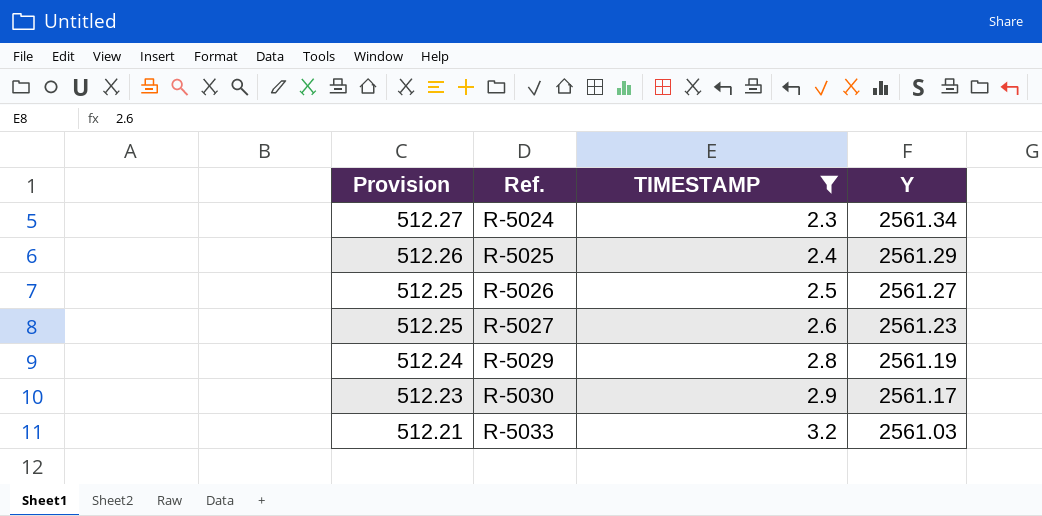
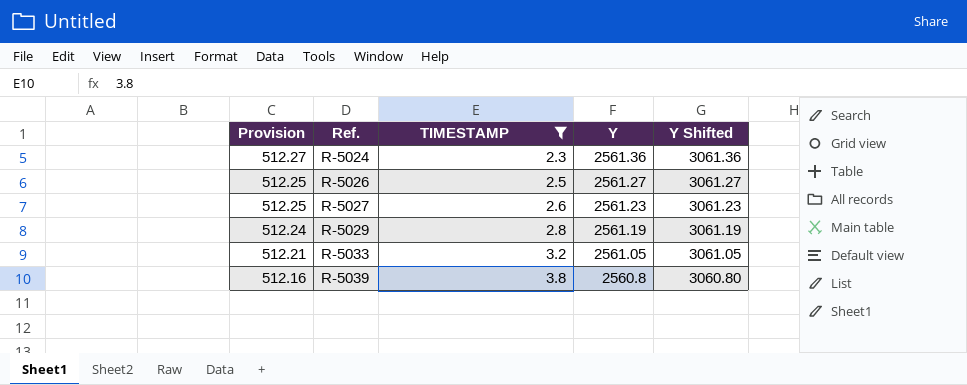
column Y Shifted | formula: none -> [Y] + 500
row R-5025: 512.26 | 2.4 | 2561.29 -> none
row R-5030: 512.23 | 2.9 | 2561.17 -> none
R-5024 | Y: 2561.34 -> 2561.36
R-5033 | Y: 2561.03 -> 2561.05
row R-5039: none -> 512.16 | 3.8 | 2560.8 | 3060.80

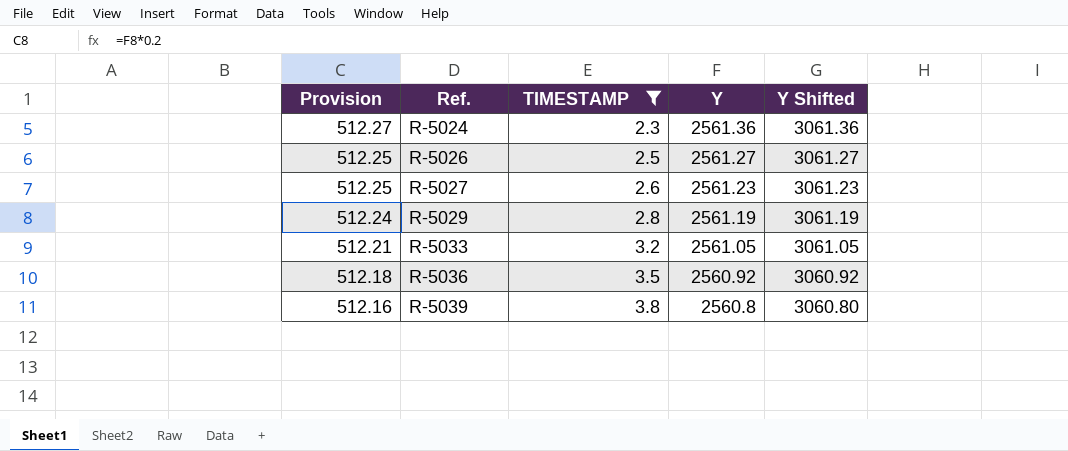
row R-5036: none -> 512.18 | 3.5 | 2560.92 | 3060.92

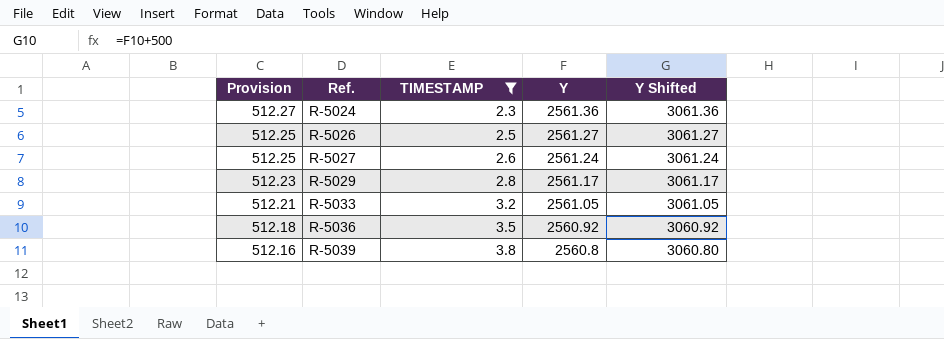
R-5027 | Y: 2561.23 -> 2561.24
R-5027 | Y Shifted: 3061.23 -> 3061.24
R-5029 | Provision: 512.24 -> 512.23
R-5029 | Y: 2561.19 -> 2561.17
R-5029 | Y Shifted: 3061.19 -> 3061.17

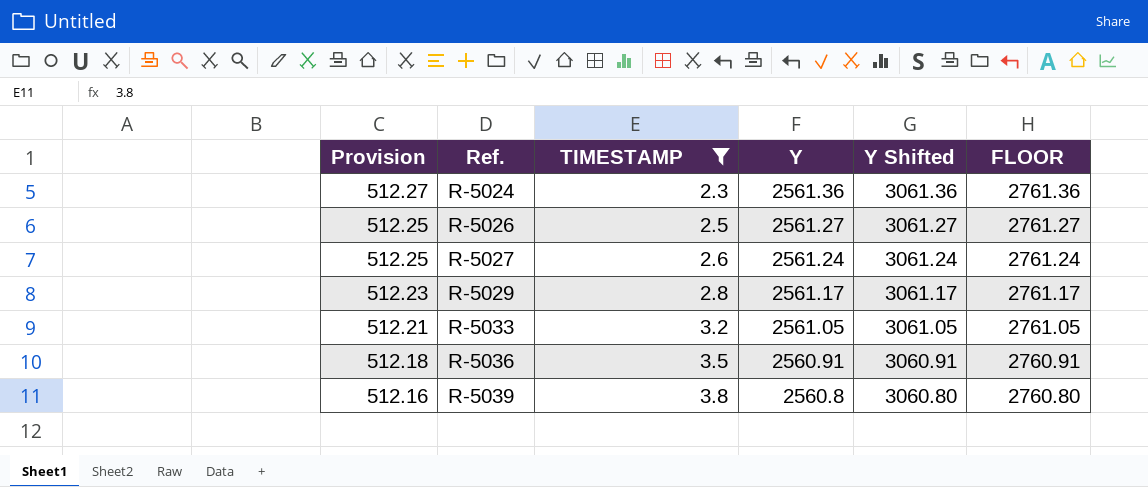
column FLOOR | formula: none -> [Y] + 200
R-5036 | Y: 2560.92 -> 2560.91
R-5036 | Y Shifted: 3060.92 -> 3060.91

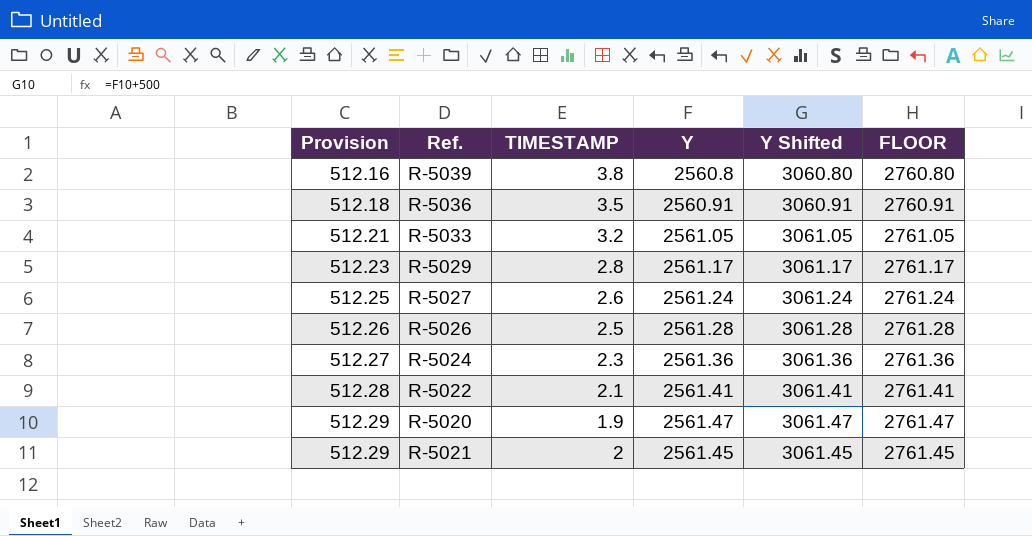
filter: TIMESTAMP >= 2.3 -> none
row order: Provision descending -> Provision ascending
R-5026 | Provision: 512.25 -> 512.26
R-5026 | Y: 2561.27 -> 2561.28
R-5026 | Y Shifted: 3061.27 -> 3061.28
R-5026 | FLOOR: 2761.27 -> 2761.28

